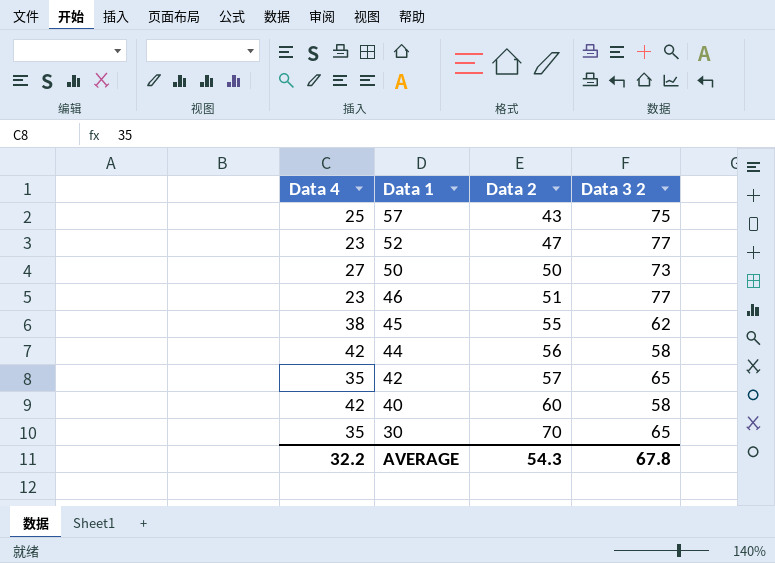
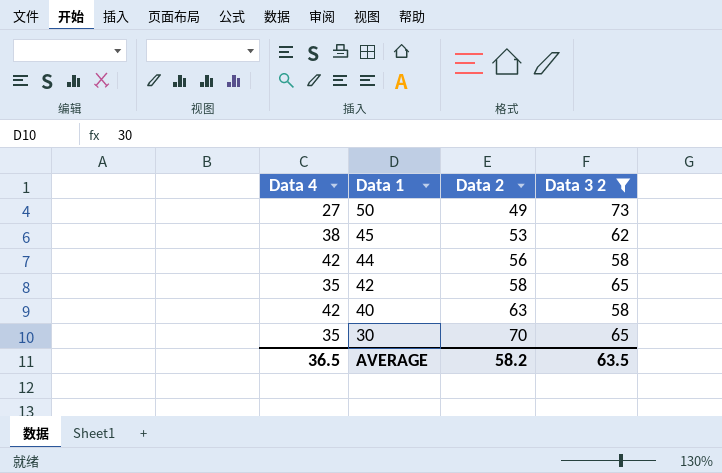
filter: none -> Data 3 2 <= 73
50 | Data 2: 50 -> 49
45 | Data 2: 55 -> 53
42 | Data 2: 57 -> 58
40 | Data 2: 60 -> 63
AVERAGE | Data 4: 32.2 -> 36.5
AVERAGE | Data 2: 54.3 -> 58.2
AVERAGE | Data 3 2: 67.8 -> 63.5

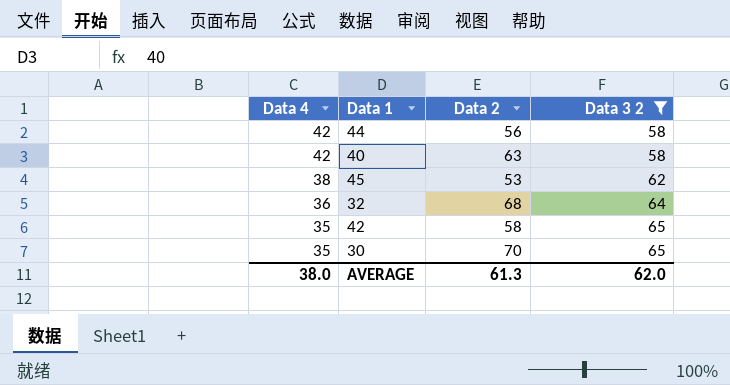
row order: Data 1 descending -> Data 4 descending
row 50: 27 | 49 | 73 -> none
row 32: none -> 36 | 68 | 64
AVERAGE | Data 4: 36.5 -> 38.0
AVERAGE | Data 2: 58.2 -> 61.3
AVERAGE | Data 3 2: 63.5 -> 62.0

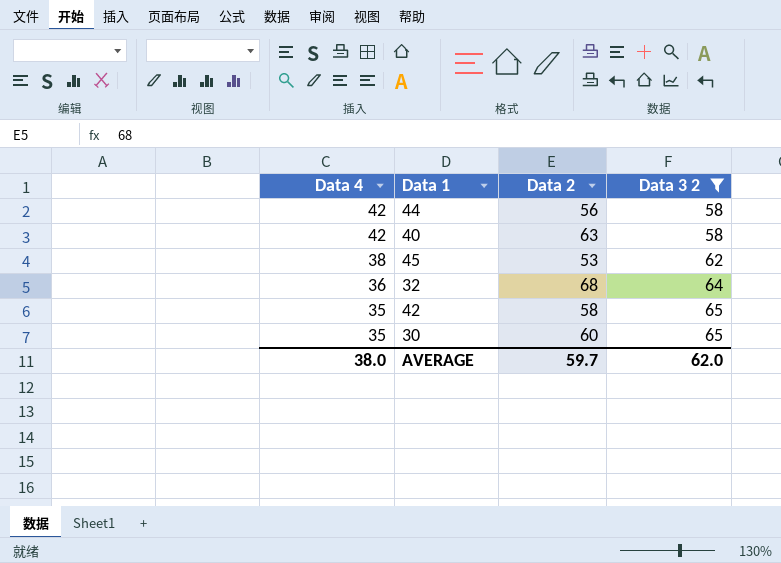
30 | Data 2: 70 -> 60
AVERAGE | Data 2: 61.3 -> 59.7

